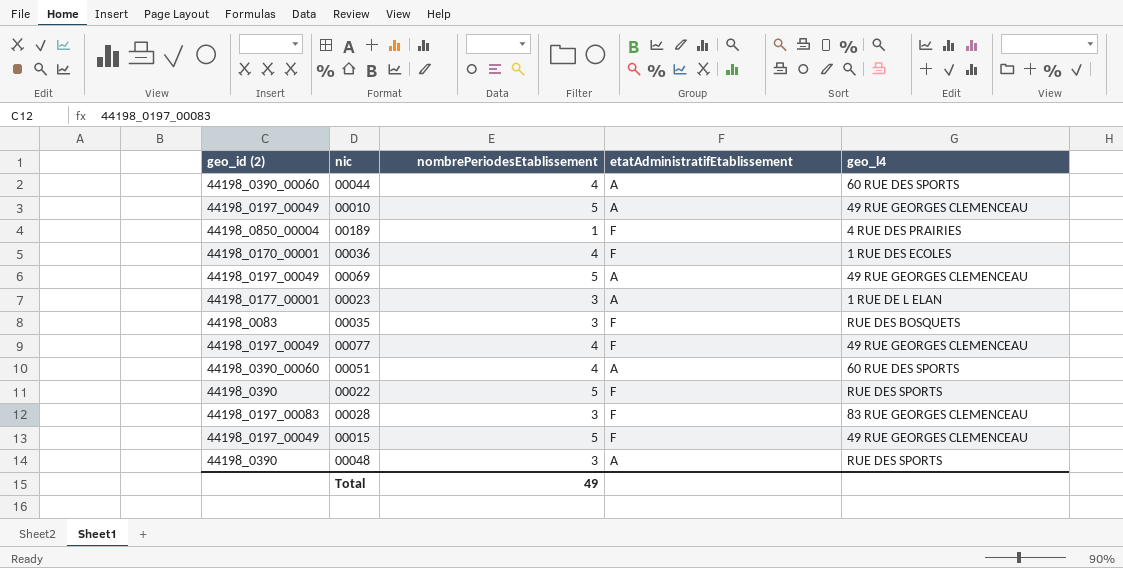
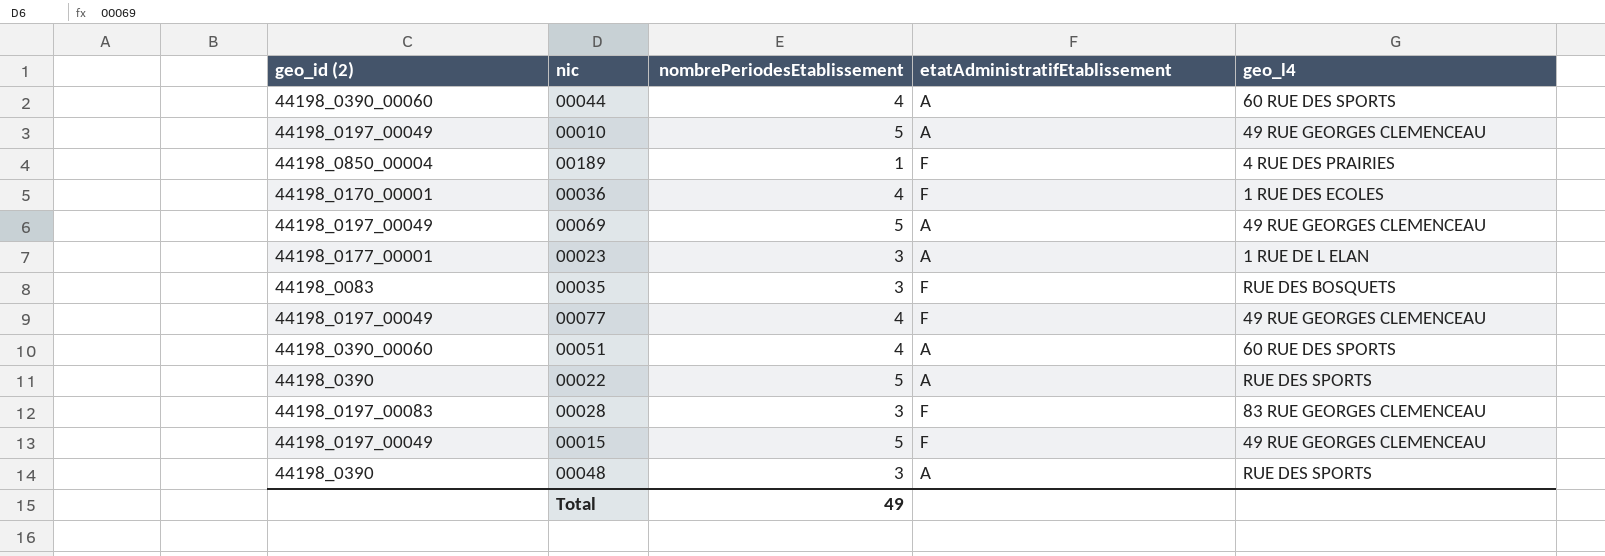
00022 | etatAdministratifEtablissement: F -> A

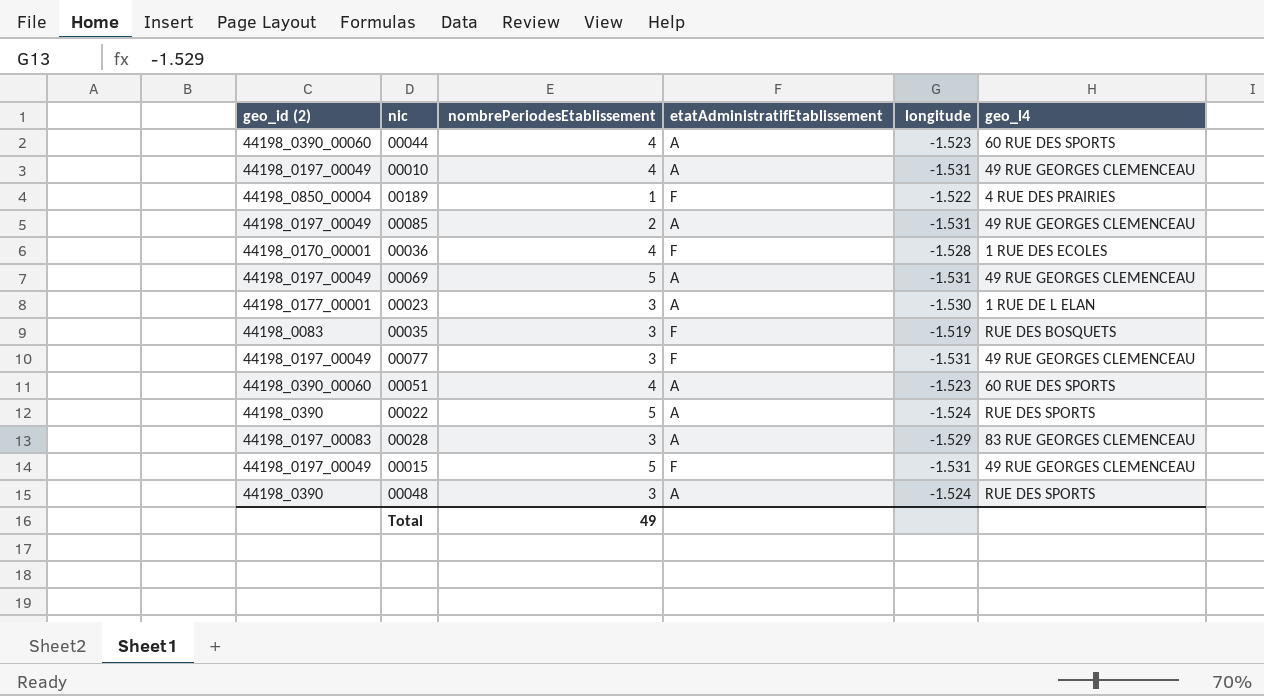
column longitude | position: none -> 5
00010 | nombrePeriodesEtablissement: 5 -> 4
row 00085: none -> 44198_0197_00049 | 2 | A | -1.531 | 49 RUE GEORGES CLEMENCEAU
00077 | nombrePeriodesEtablissement: 4 -> 3
00028 | etatAdministratifEtablissement: F -> A

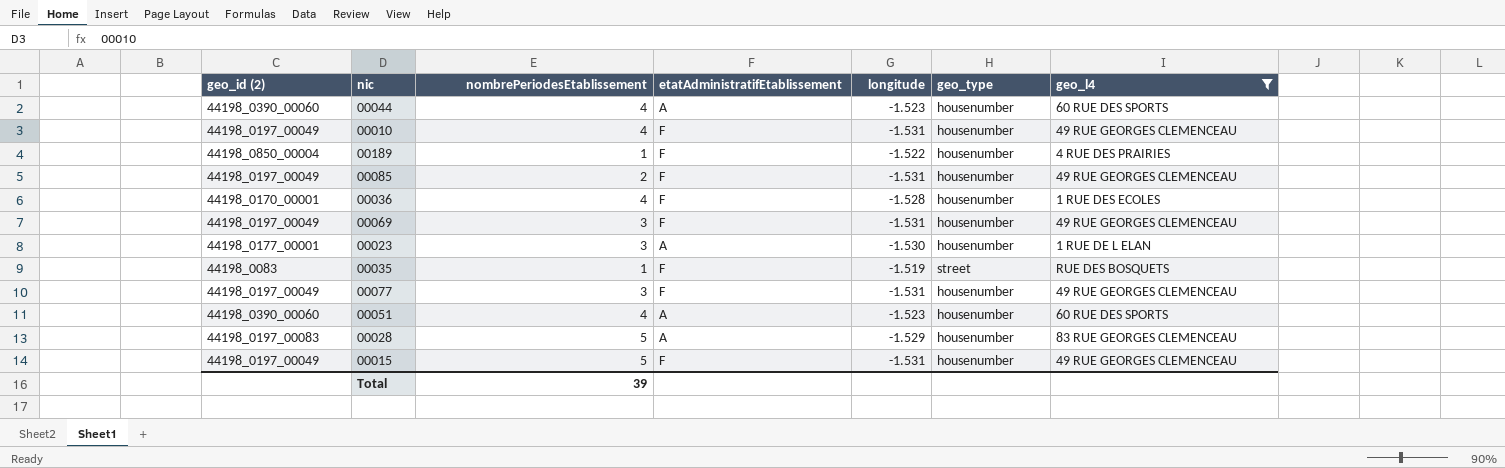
filter: none -> geo_l4 != RUE DES SPORTS
column geo_type | position: none -> 6
00010 | etatAdministratifEtablissement: A -> F
00085 | etatAdministratifEtablissement: A -> F
00069 | nombrePeriodesEtablissement: 5 -> 3
00069 | etatAdministratifEtablissement: A -> F
00035 | nombrePeriodesEtablissement: 3 -> 1
00028 | nombrePeriodesEtablissement: 3 -> 5
Total | nombrePeriodesEtablissement: 49 -> 39

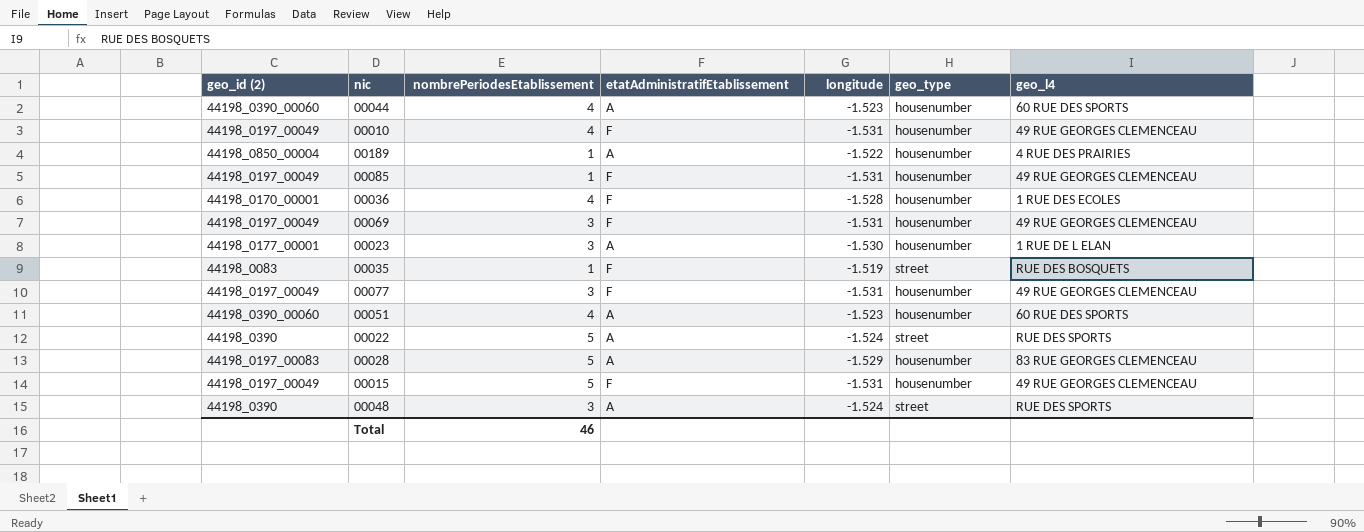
filter: geo_l4 != RUE DES SPORTS -> none
00189 | etatAdministratifEtablissement: F -> A
00085 | nombrePeriodesEtablissement: 2 -> 1
Total | nombrePeriodesEtablissement: 39 -> 46

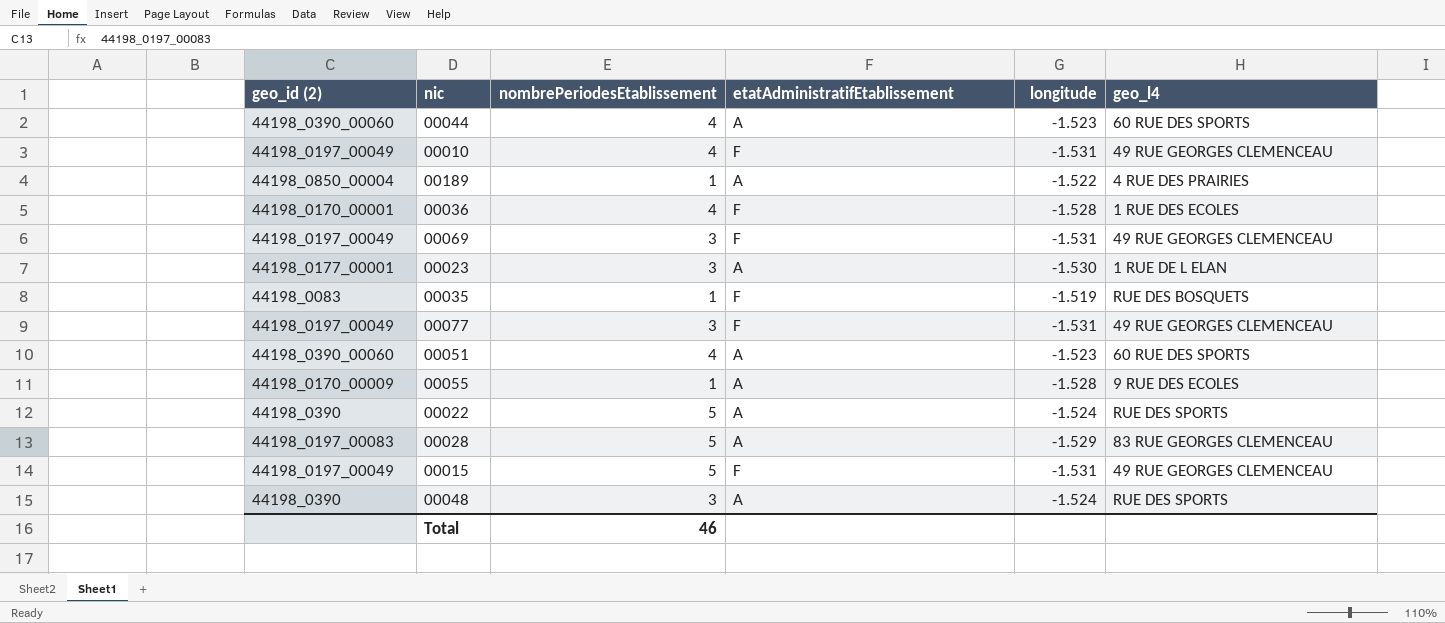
column geo_type | position: 6 -> none
row 00085: 44198_0197_00049 | 1 | F | -1.531 | housenumber | 49 RUE GEORGES CLEMENCEAU -> none
row 00055: none -> 44198_0170_00009 | 1 | A | -1.528 | 9 RUE DES ECOLES

